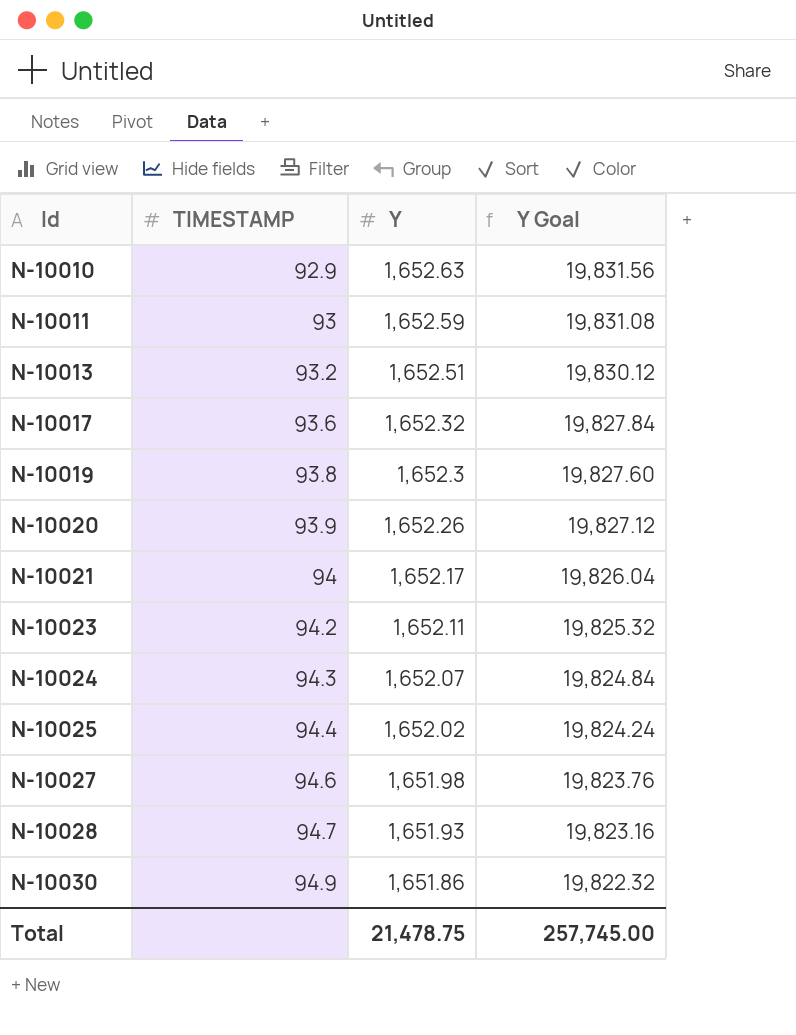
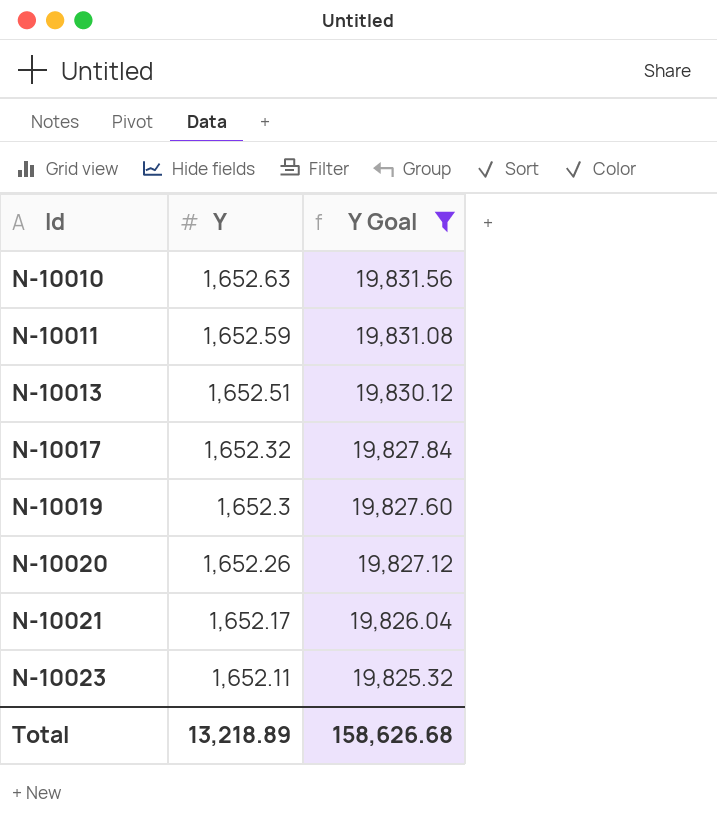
filter: none -> Y Goal >= 19,825.32
column TIMESTAMP | position: 2 -> none
Total | Y: 21,478.75 -> 13,218.89
Total | Y Goal: 257,745.00 -> 158,626.68

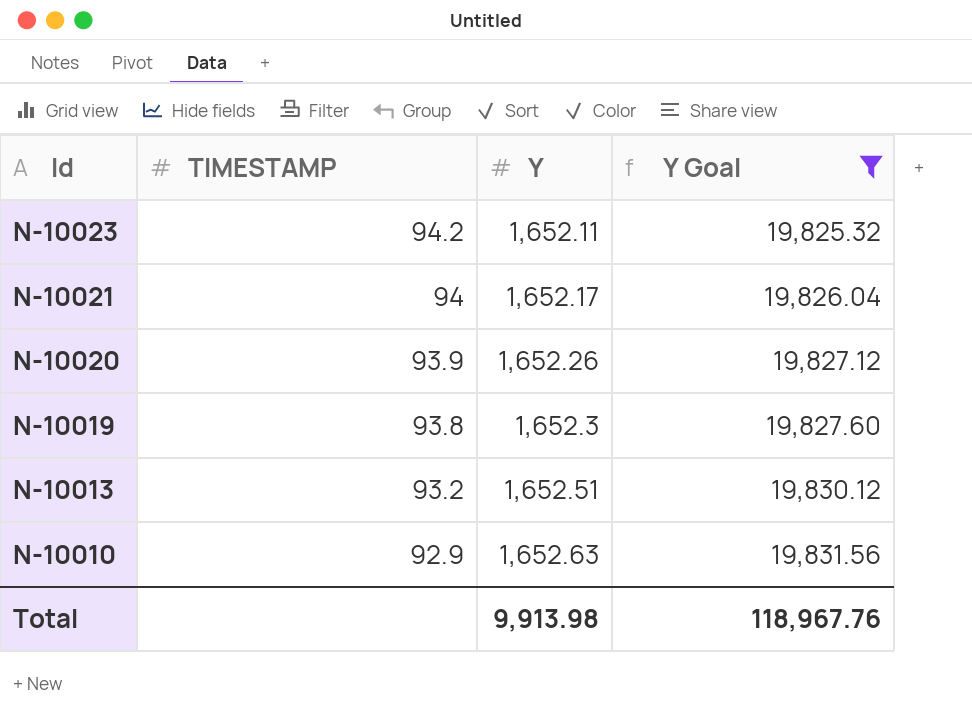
row order: Id ascending -> Id descending
column TIMESTAMP | position: none -> 2
row N-10011: 1,652.59 | 19,831.08 -> none
row N-10017: 1,652.32 | 19,827.84 -> none
Total | Y: 13,218.89 -> 9,913.98
Total | Y Goal: 158,626.68 -> 118,967.76

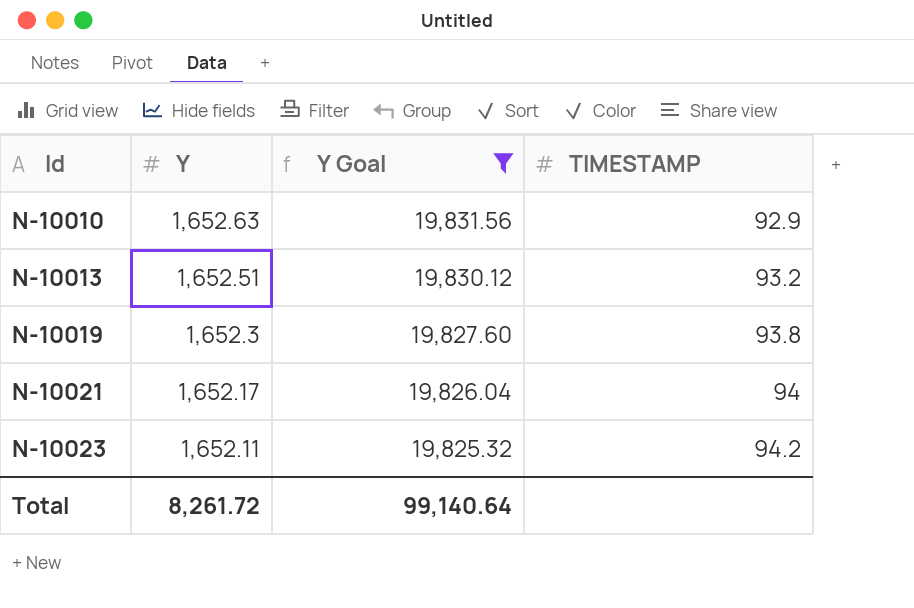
row order: Id descending -> Id ascending
column TIMESTAMP | position: 2 -> 4
row N-10020: 93.9 | 1,652.26 | 19,827.12 -> none
Total | Y: 9,913.98 -> 8,261.72
Total | Y Goal: 118,967.76 -> 99,140.64

